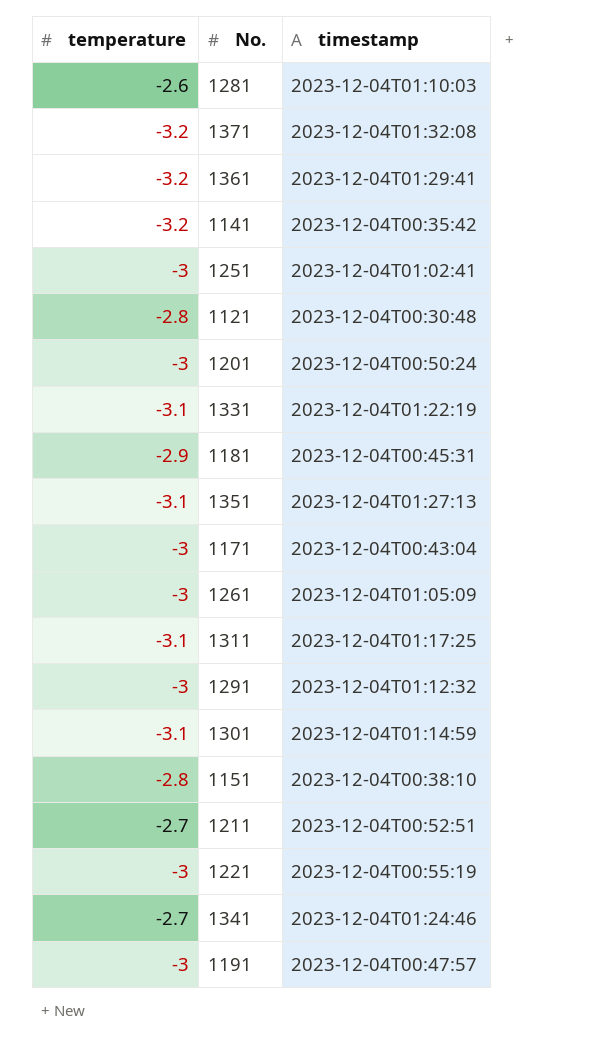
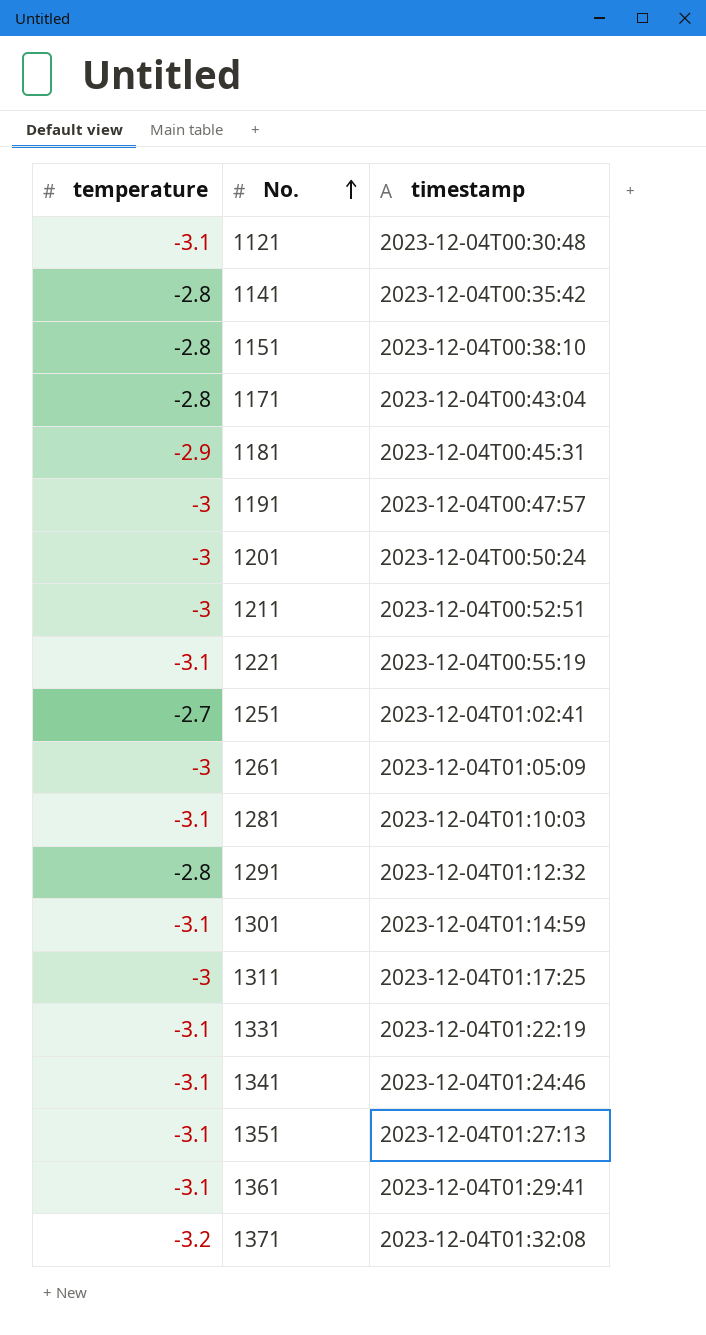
row order: none -> No. ascending
1121 | temperature: -2.8 -> -3.1
1141 | temperature: -3.2 -> -2.8
1171 | temperature: -3 -> -2.8
1211 | temperature: -2.7 -> -3
1221 | temperature: -3 -> -3.1
1251 | temperature: -3 -> -2.7
1281 | temperature: -2.6 -> -3.1
1291 | temperature: -3 -> -2.8
1311 | temperature: -3.1 -> -3
1341 | temperature: -2.7 -> -3.1
1361 | temperature: -3.2 -> -3.1

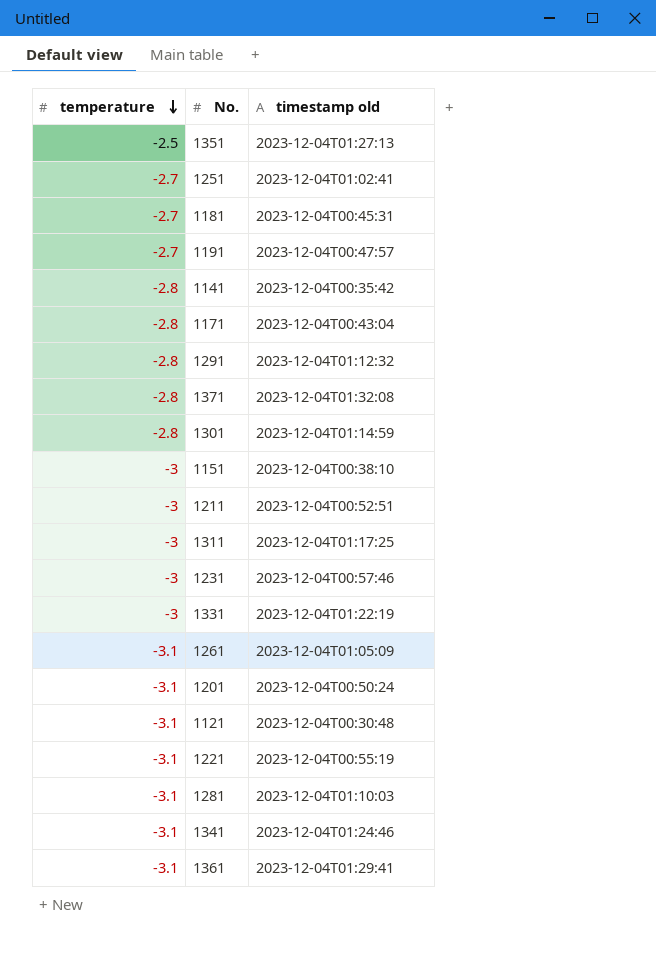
row order: No. ascending -> temperature descending
column name: timestamp -> timestamp old
1351 | temperature: -3.1 -> -2.5
1181 | temperature: -2.9 -> -2.7
1191 | temperature: -3 -> -2.7
1371 | temperature: -3.2 -> -2.8
1301 | temperature: -3.1 -> -2.8
1151 | temperature: -2.8 -> -3
row 1231: none -> -3 | 2023-12-04T00:57:46
1331 | temperature: -3.1 -> -3
1261 | temperature: -3 -> -3.1
1201 | temperature: -3 -> -3.1

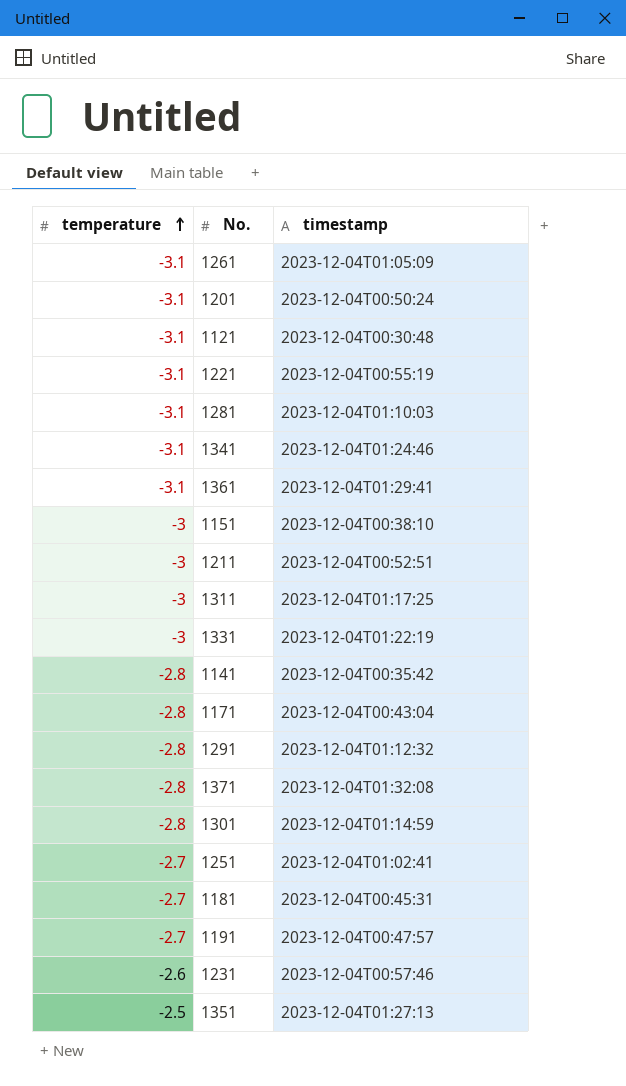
row order: temperature descending -> temperature ascending
column name: timestamp old -> timestamp
1231 | temperature: -3 -> -2.6

